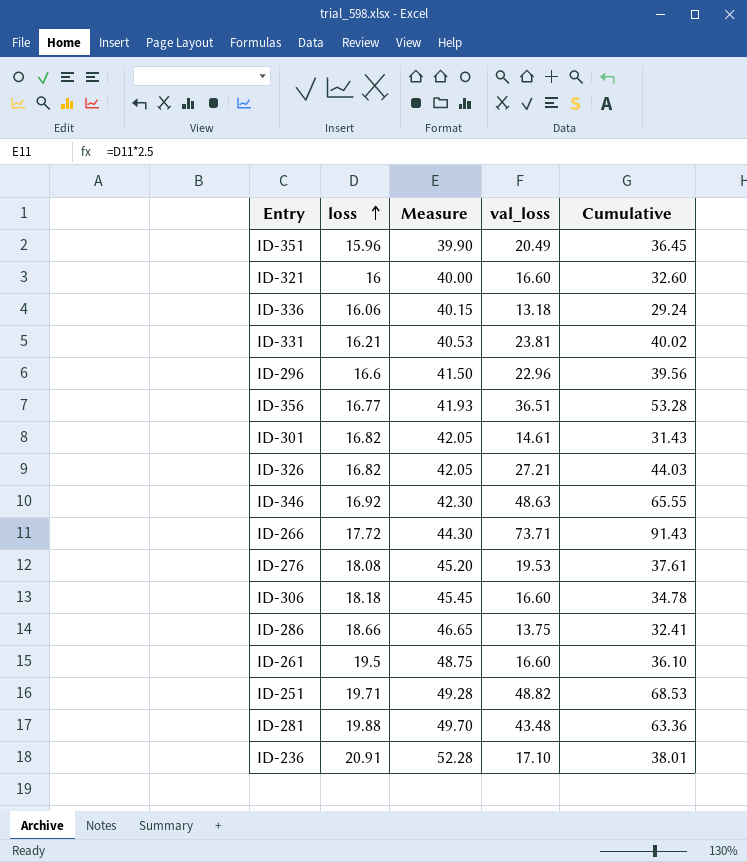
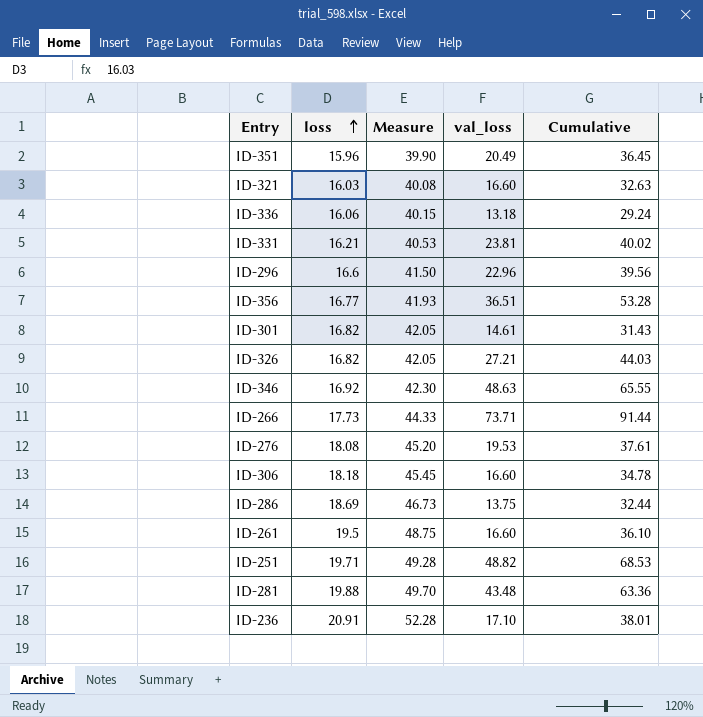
ID-321 | loss: 16 -> 16.03
ID-321 | Measure: 40.00 -> 40.08
ID-321 | Cumulative: 32.60 -> 32.63
ID-266 | loss: 17.72 -> 17.73
ID-266 | Measure: 44.30 -> 44.33
ID-266 | Cumulative: 91.43 -> 91.44
ID-286 | loss: 18.66 -> 18.69
ID-286 | Measure: 46.65 -> 46.73
ID-286 | Cumulative: 32.41 -> 32.44

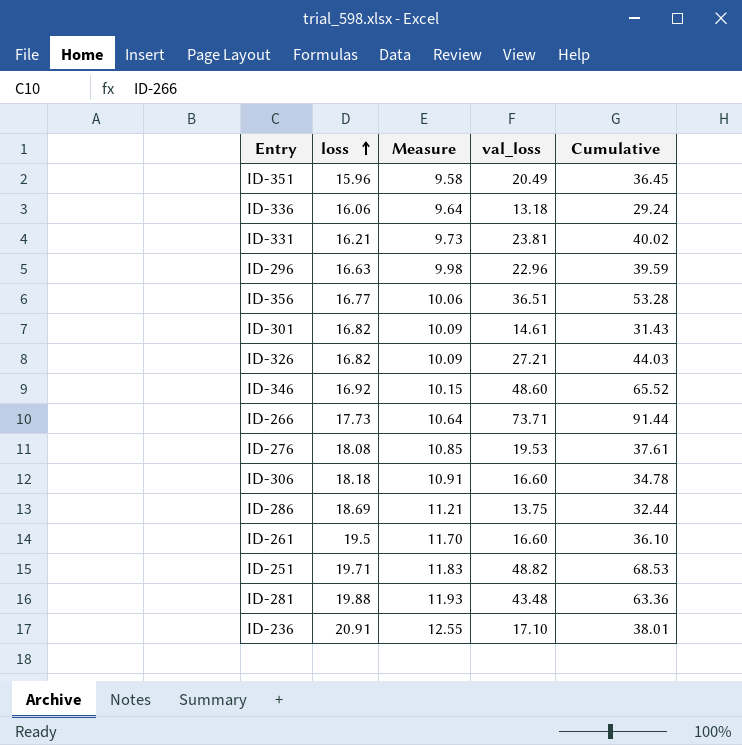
column Measure | formula: [loss] * 2.5 -> [loss] * 0.6
row ID-321: 16.03 | 40.08 | 16.60 | 32.63 -> none
ID-296 | loss: 16.6 -> 16.63
ID-296 | Cumulative: 39.56 -> 39.59
ID-346 | val_loss: 48.63 -> 48.60
ID-346 | Cumulative: 65.55 -> 65.52

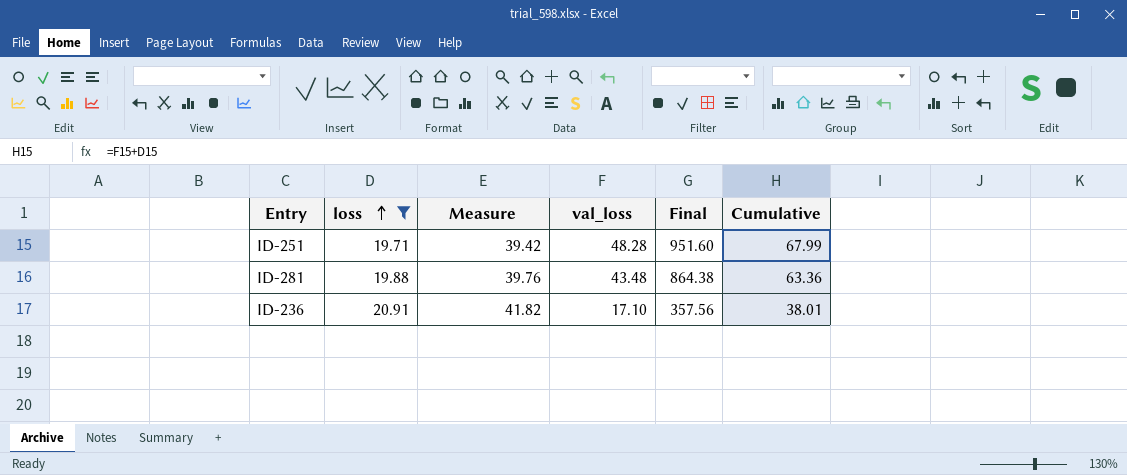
filter: none -> loss >= 19.71
column Measure | formula: [loss] * 0.6 -> [loss] * 2
column Final | formula: none -> [loss] * [val_loss]
ID-251 | val_loss: 48.82 -> 48.28
ID-251 | Cumulative: 68.53 -> 67.99

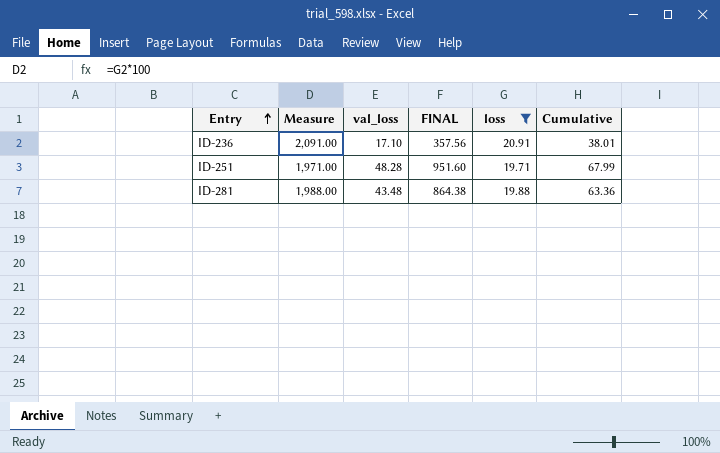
row order: loss ascending -> Entry ascending
column Measure | formula: [loss] * 2 -> [loss] * 100
column name: Final -> FINAL
column loss | position: 2 -> 5

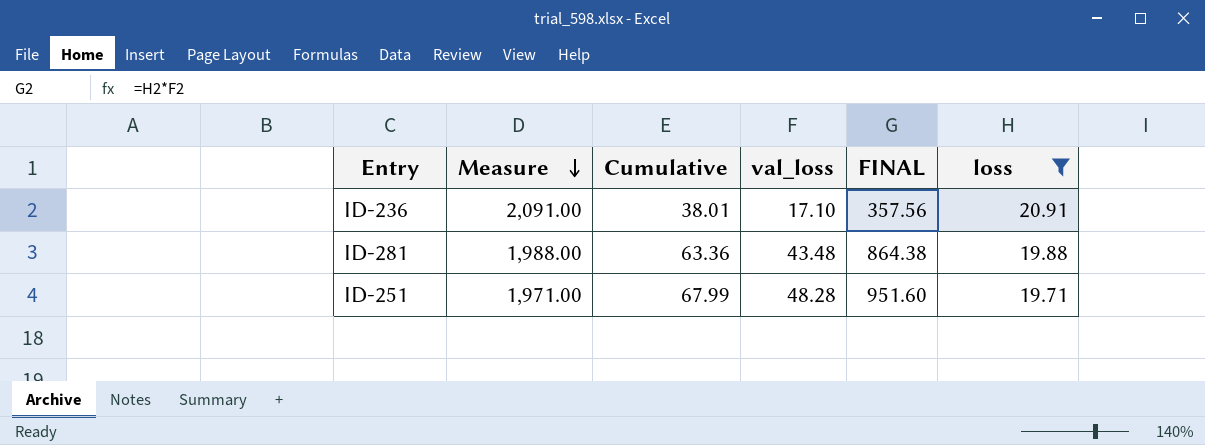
row order: Entry ascending -> Measure descending
column Cumulative | position: 6 -> 3

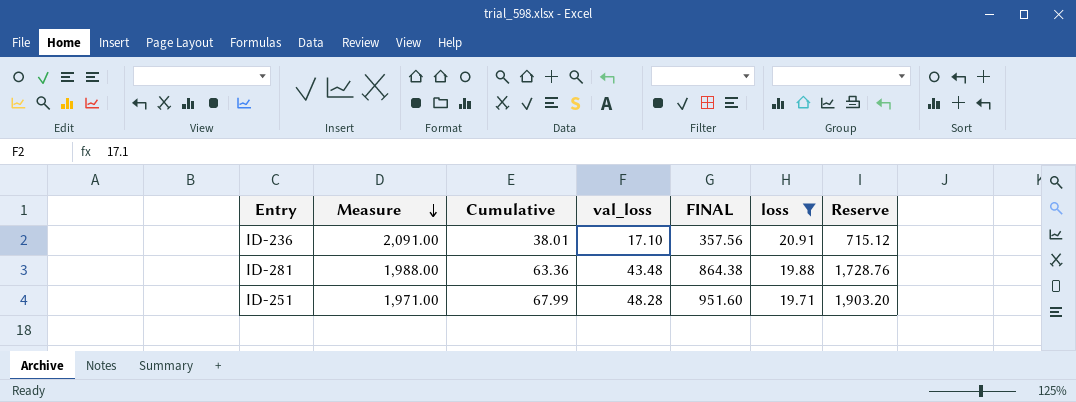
column Reserve | formula: none -> [FINAL] * 2

